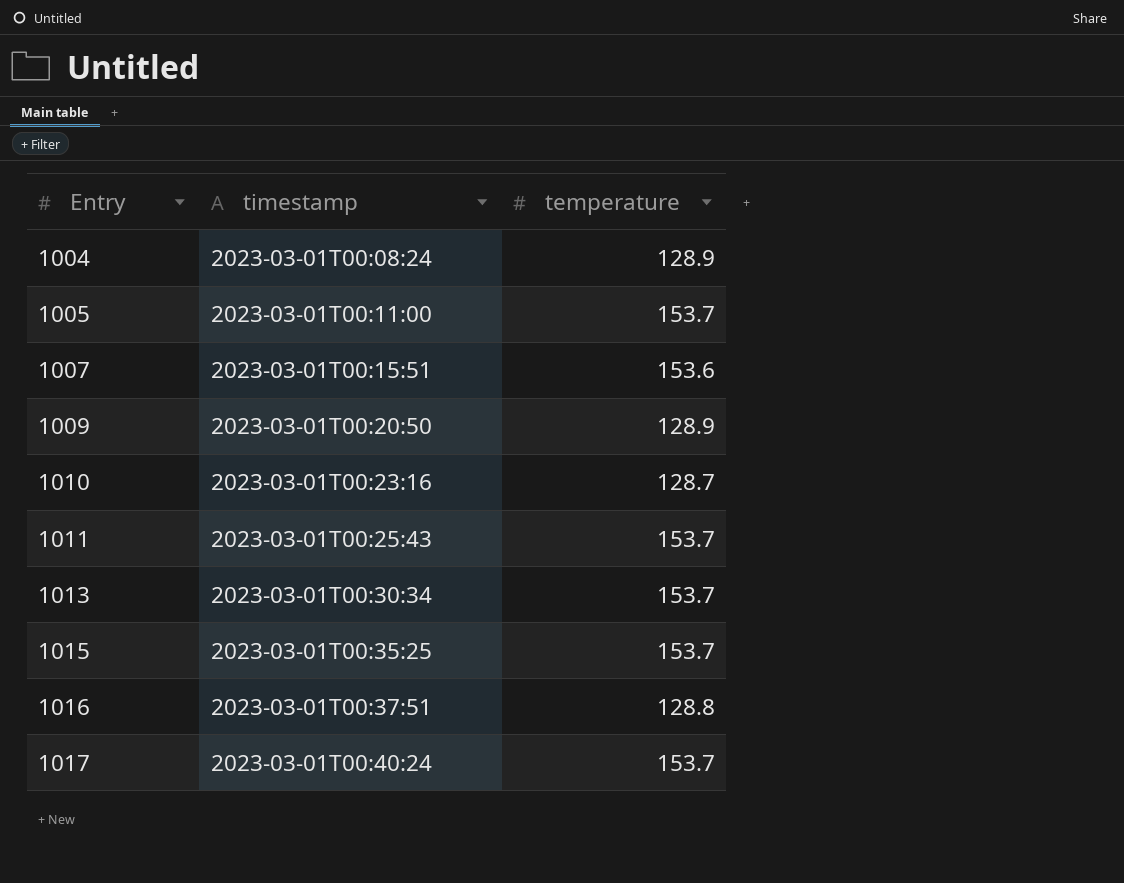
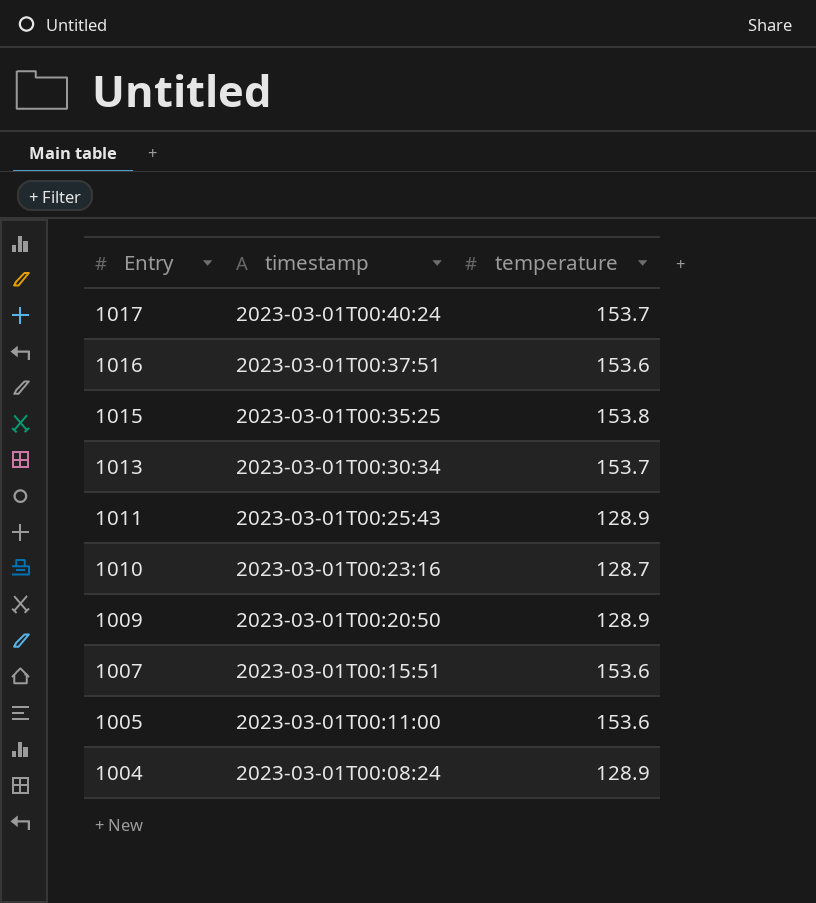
row order: Entry ascending -> Entry descending
1016 | temperature: 128.8 -> 153.6
1015 | temperature: 153.7 -> 153.8
1011 | temperature: 153.7 -> 128.9
1005 | temperature: 153.7 -> 153.6

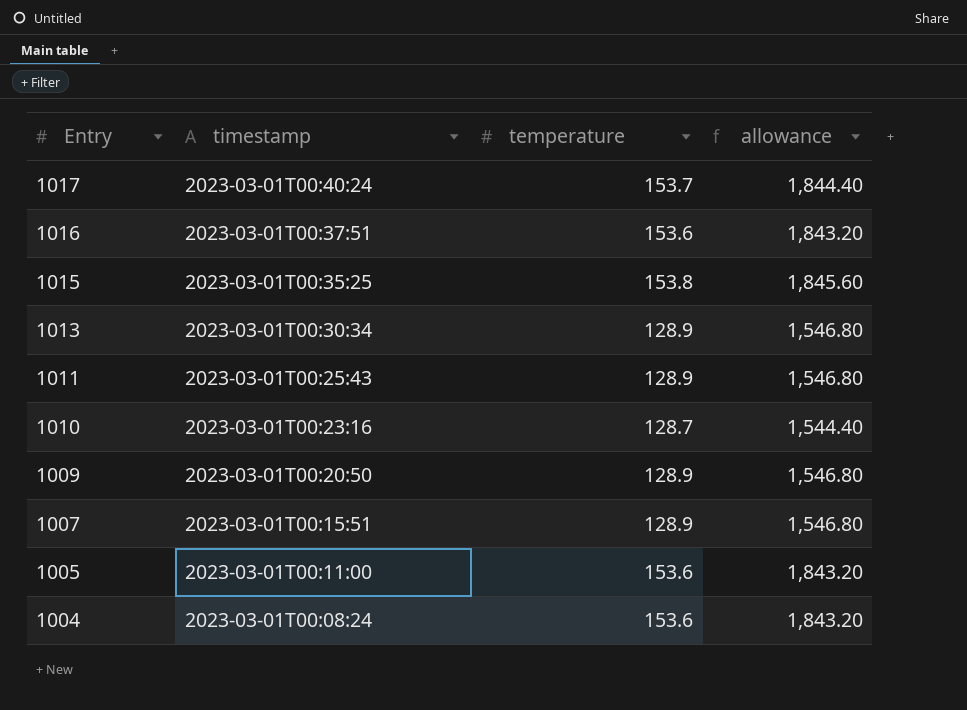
column allowance | formula: none -> [temperature] * 12
1013 | temperature: 153.7 -> 128.9
1007 | temperature: 153.6 -> 128.9
1004 | temperature: 128.9 -> 153.6

